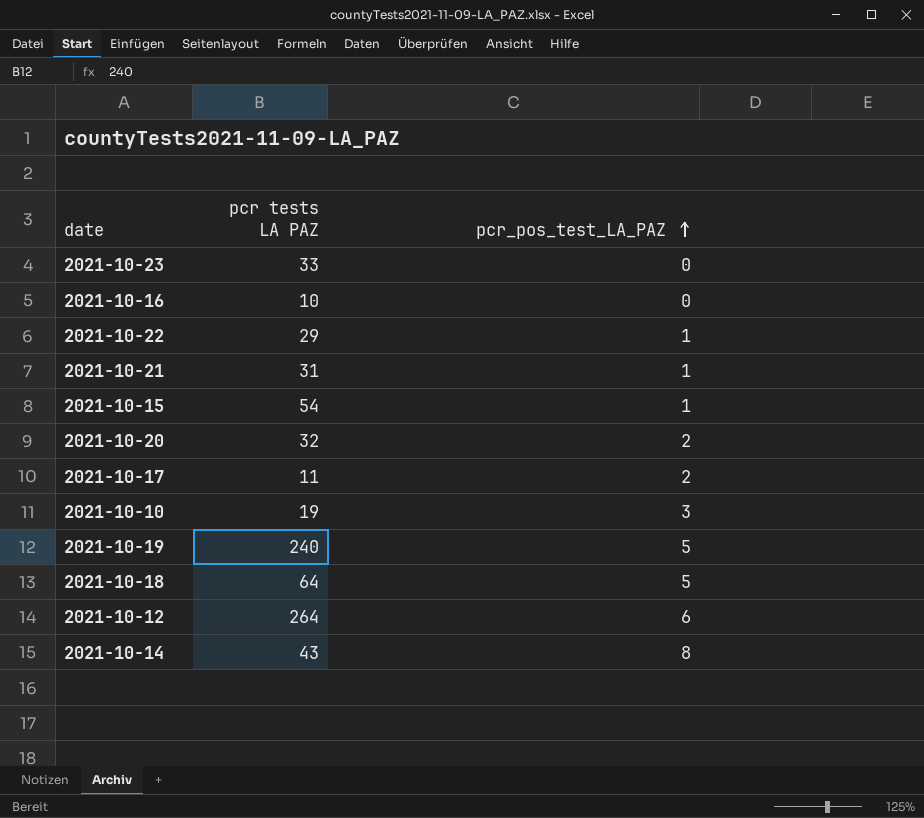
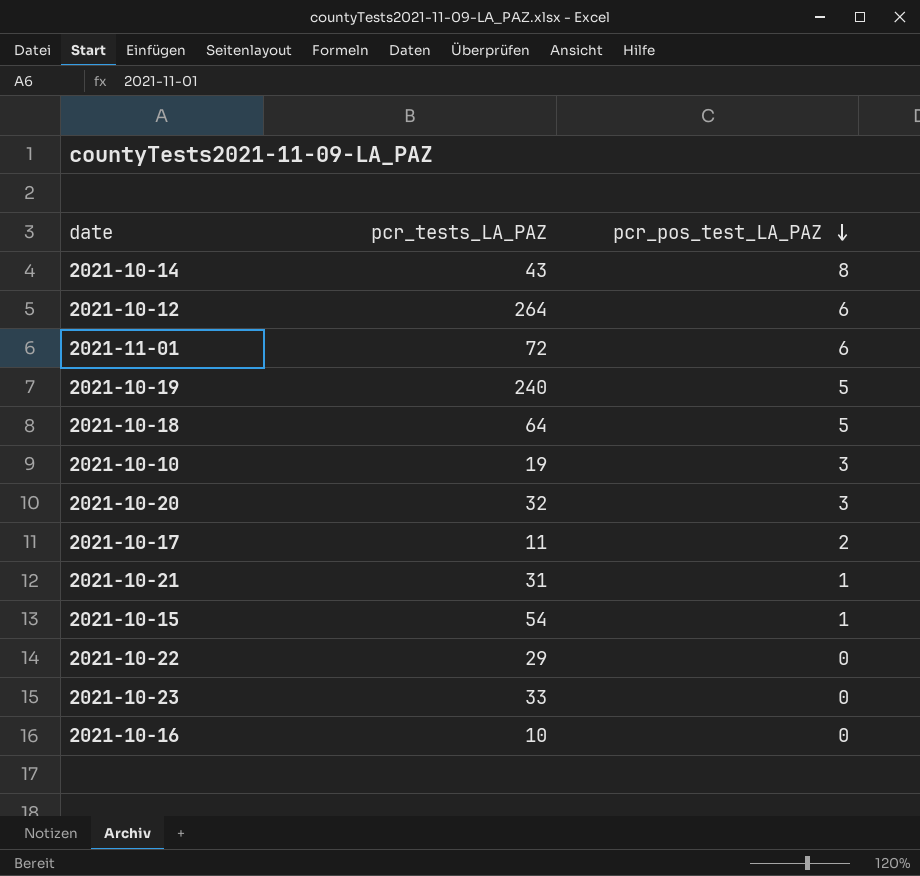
row order: pcr_pos_test_LA_PAZ ascending -> pcr_pos_test_LA_PAZ descending
column name: pcr tests LA PAZ -> pcr_tests_LA_PAZ
row 2021-11-01: none -> 72 | 6
2021-10-20 | pcr_pos_test_LA_PAZ: 2 -> 3
2021-10-22 | pcr_pos_test_LA_PAZ: 1 -> 0

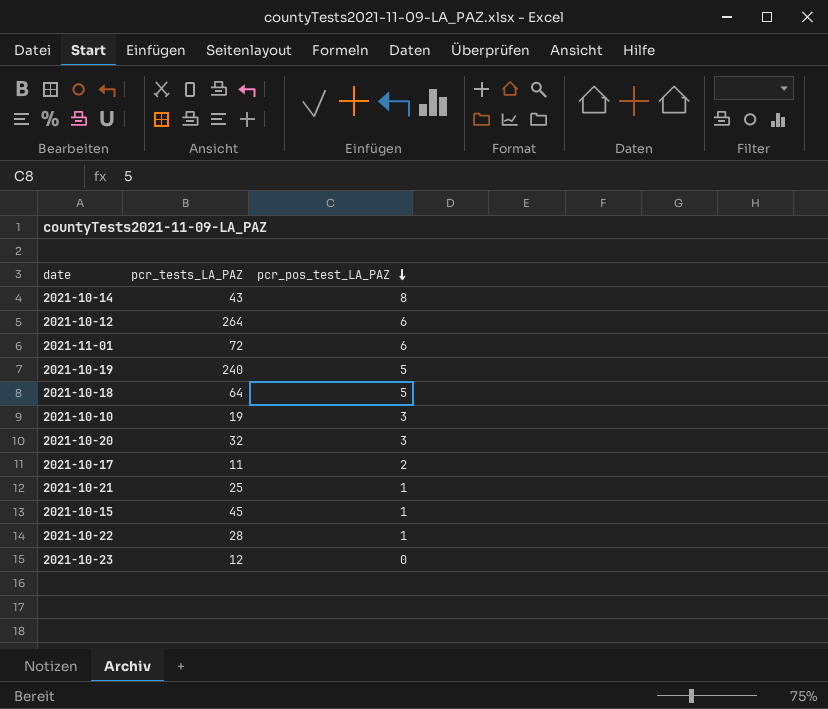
row 2021-10-16: 10 | 0 -> none
2021-10-21 | pcr_tests_LA_PAZ: 31 -> 25
2021-10-15 | pcr_tests_LA_PAZ: 54 -> 45
2021-10-22 | pcr_tests_LA_PAZ: 29 -> 28
2021-10-22 | pcr_pos_test_LA_PAZ: 0 -> 1
2021-10-23 | pcr_tests_LA_PAZ: 33 -> 12

